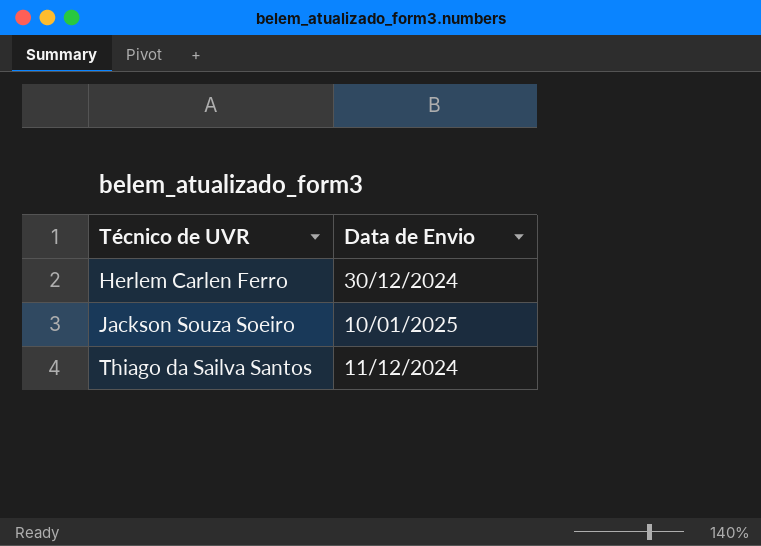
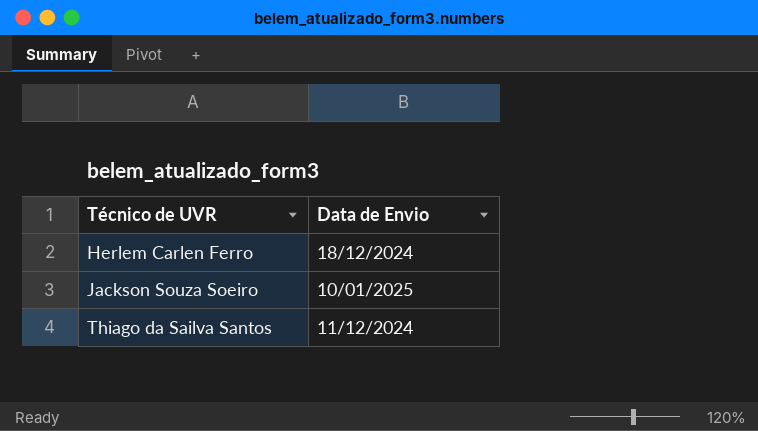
Herlem Carlen Ferro | Data de Envio: 30/12/2024 -> 18/12/2024

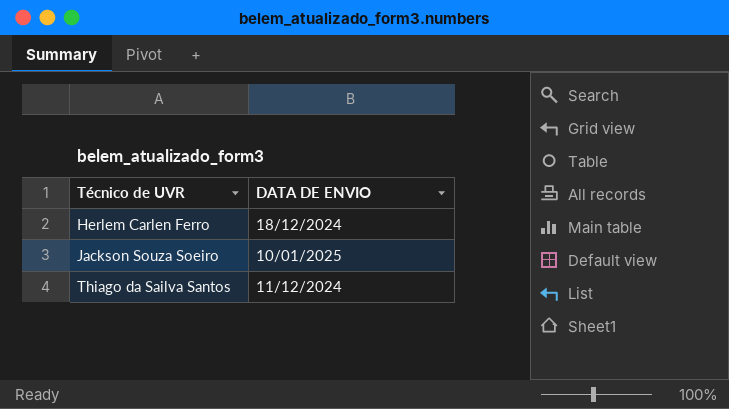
column name: Data de Envio -> DATA DE ENVIO

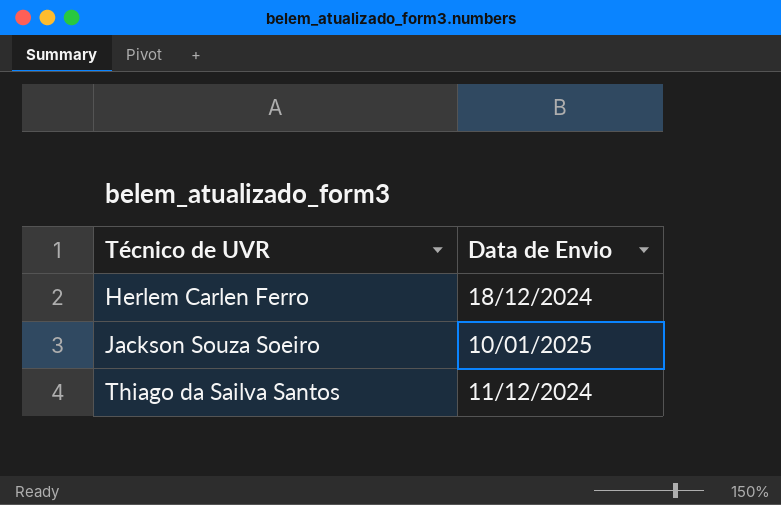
column name: DATA DE ENVIO -> Data de Envio

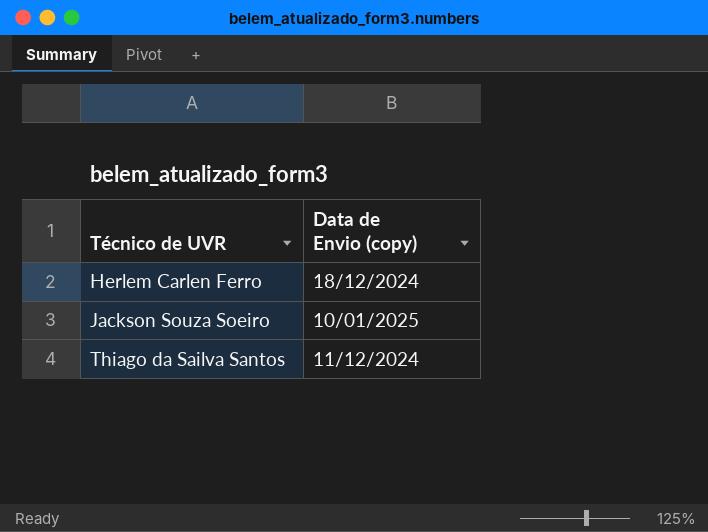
column name: Data de Envio -> Data de Envio (copy)

